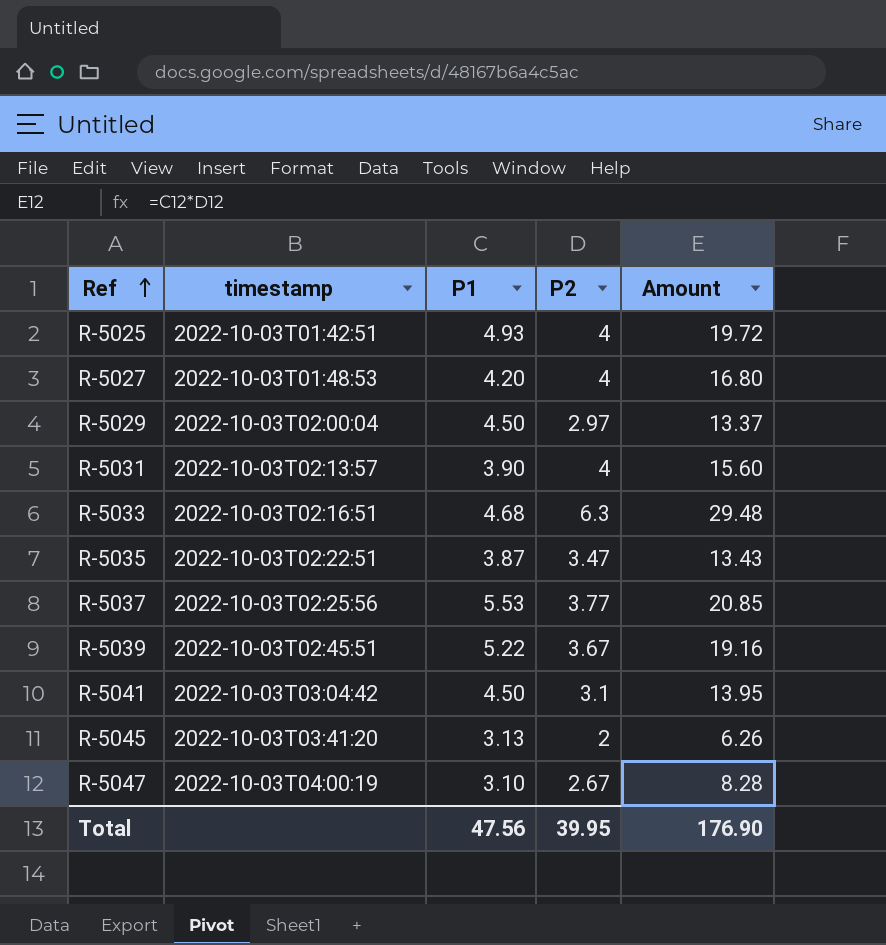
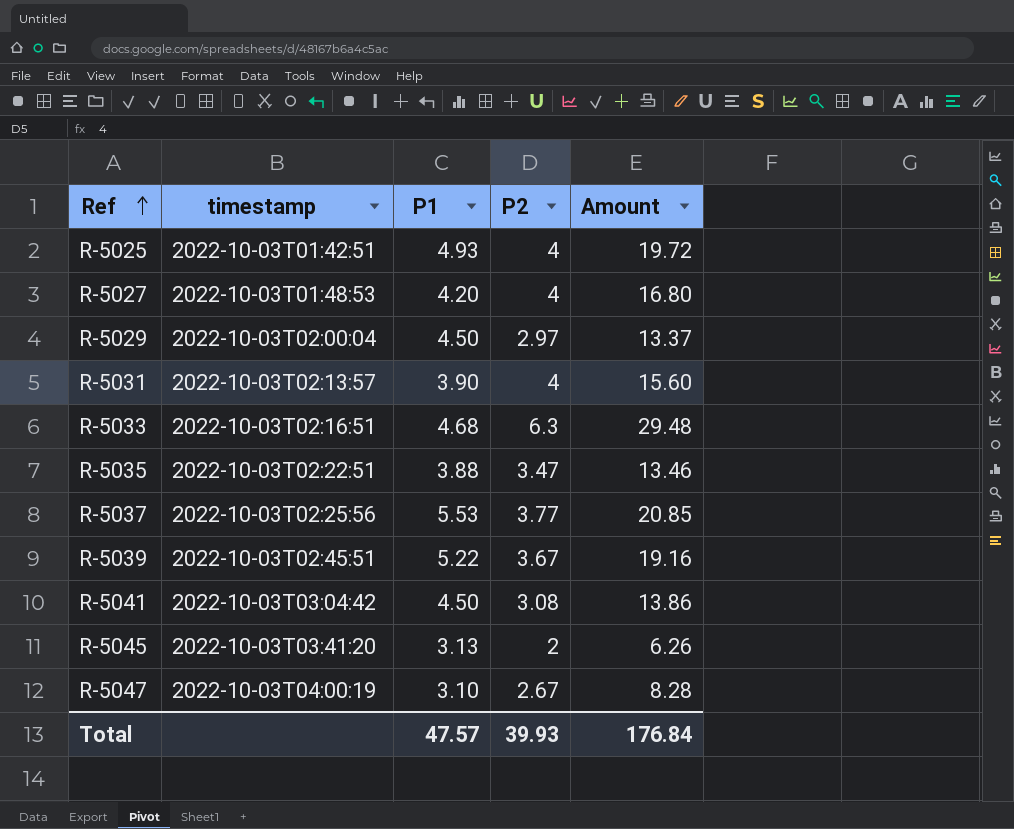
R-5035 | P1: 3.87 -> 3.88
R-5035 | Amount: 13.43 -> 13.46
R-5041 | P2: 3.1 -> 3.08
R-5041 | Amount: 13.95 -> 13.86
Total | P1: 47.56 -> 47.57
Total | P2: 39.95 -> 39.93
Total | Amount: 176.90 -> 176.84

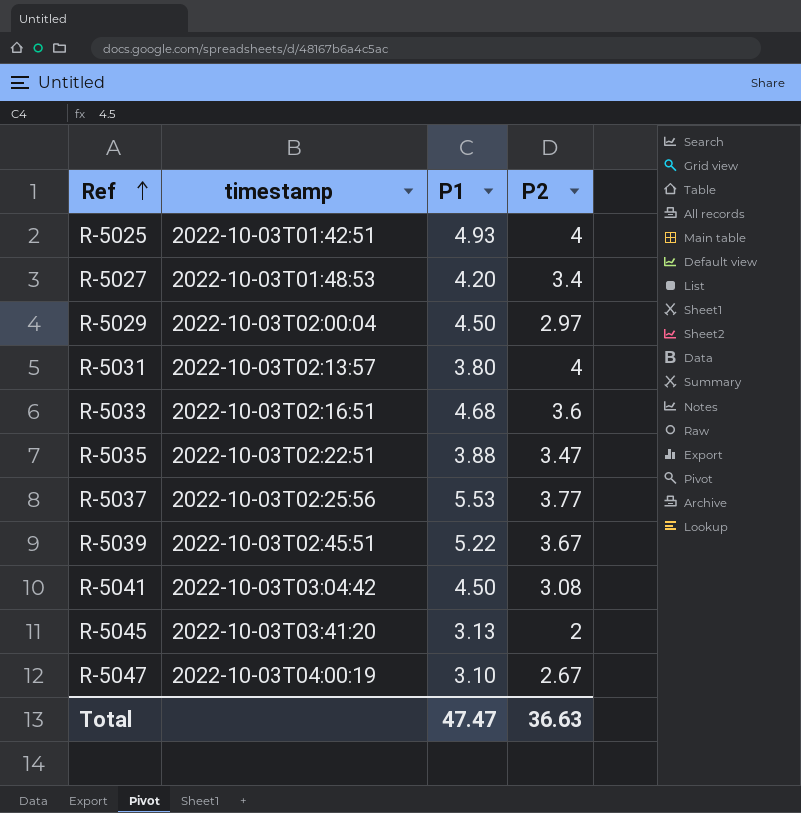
column Amount | formula: [P1] * [P2] -> none
R-5027 | P2: 4 -> 3.4
R-5031 | P1: 3.90 -> 3.80
R-5033 | P2: 6.3 -> 3.6
Total | P1: 47.57 -> 47.47
Total | P2: 39.93 -> 36.63

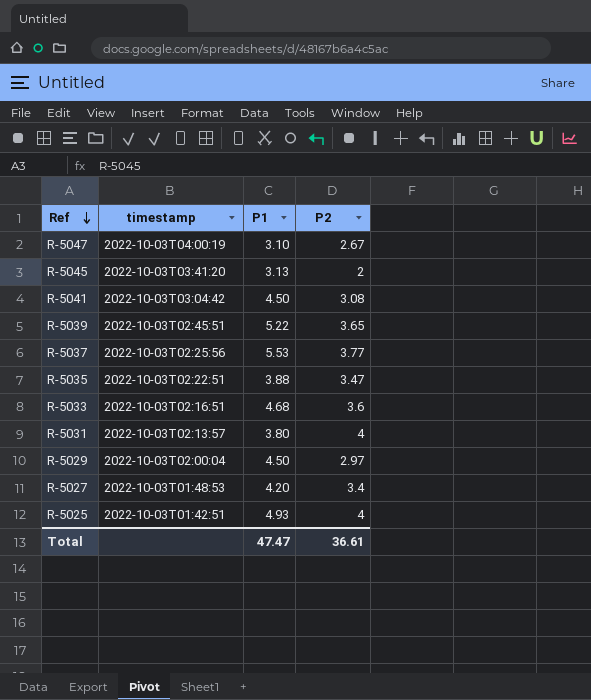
row order: Ref ascending -> Ref descending
R-5039 | P2: 3.67 -> 3.65
Total | P2: 36.63 -> 36.61

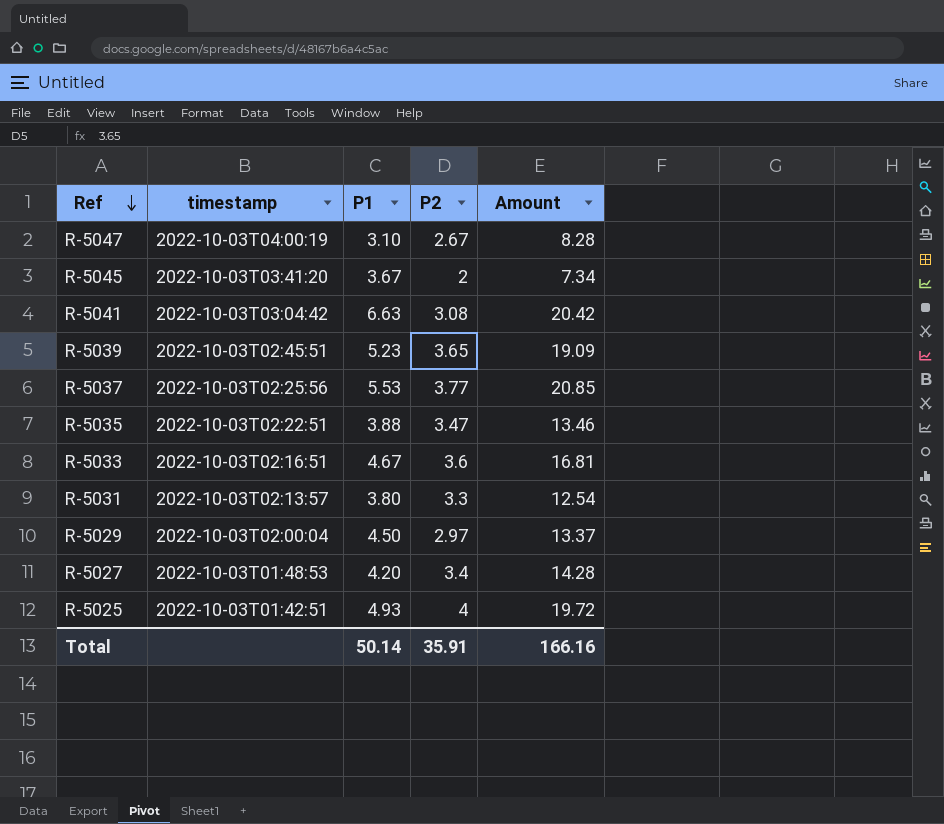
column Amount | formula: none -> [P1] * [P2]
R-5045 | P1: 3.13 -> 3.67
R-5041 | P1: 4.50 -> 6.63
R-5039 | P1: 5.22 -> 5.23
R-5033 | P1: 4.68 -> 4.67
R-5031 | P2: 4 -> 3.3
Total | P1: 47.47 -> 50.14
Total | P2: 36.61 -> 35.91

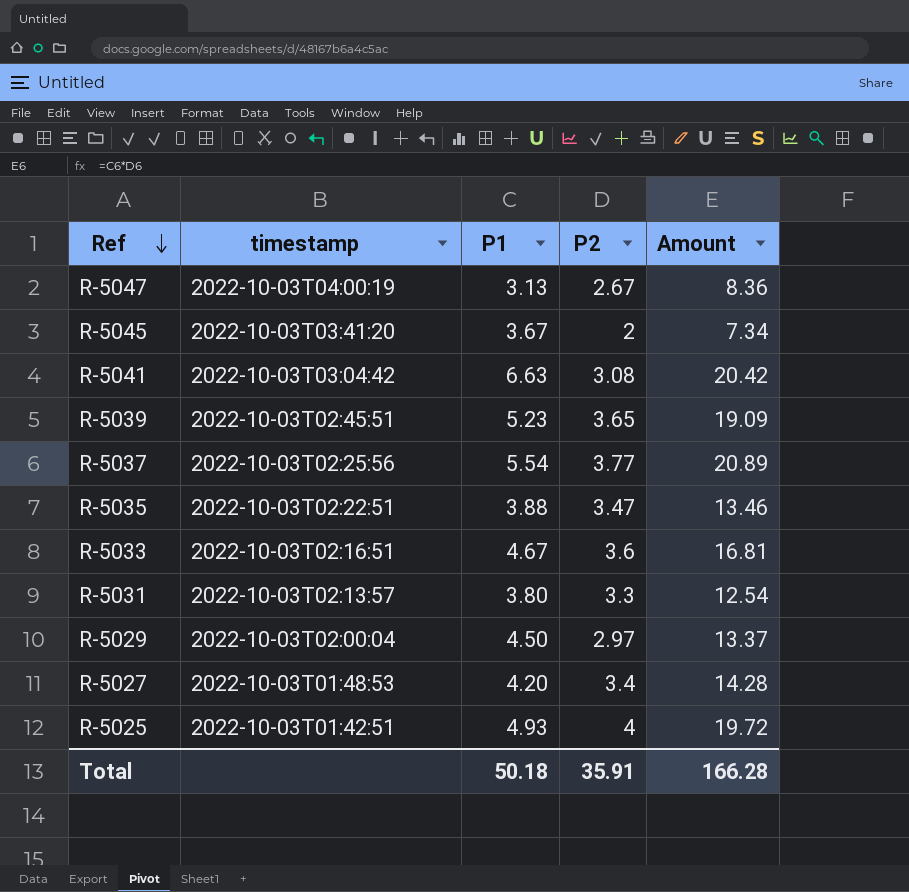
R-5047 | P1: 3.10 -> 3.13
R-5047 | Amount: 8.28 -> 8.36
R-5037 | P1: 5.53 -> 5.54
R-5037 | Amount: 20.85 -> 20.89
Total | P1: 50.14 -> 50.18
Total | Amount: 166.16 -> 166.28

